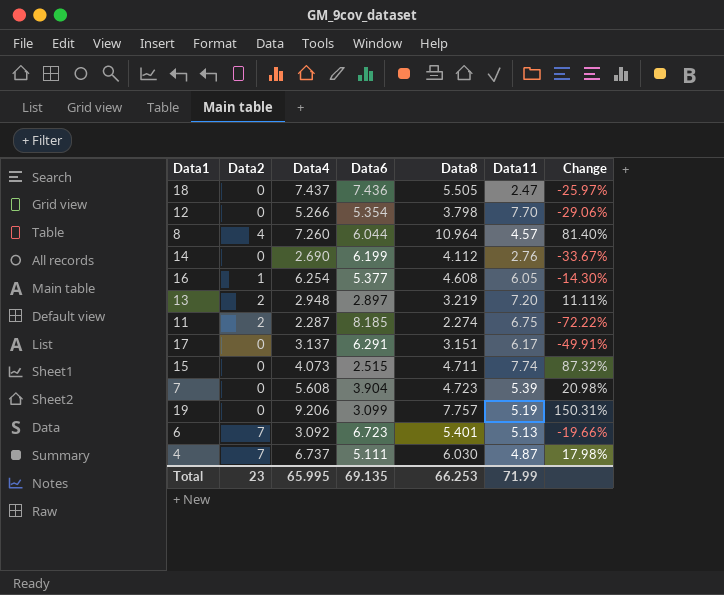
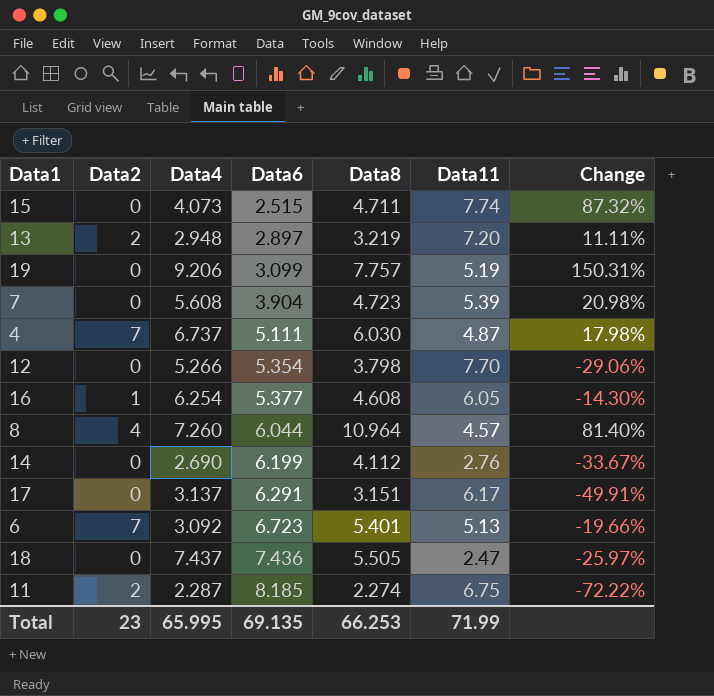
row order: none -> Data6 ascending

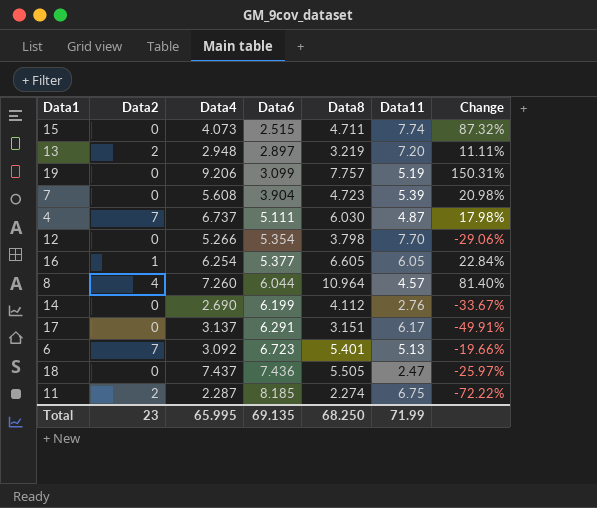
16 | Data8: 4.608 -> 6.605
16 | Change: -14.30% -> 22.84%
Total | Data8: 66.253 -> 68.250

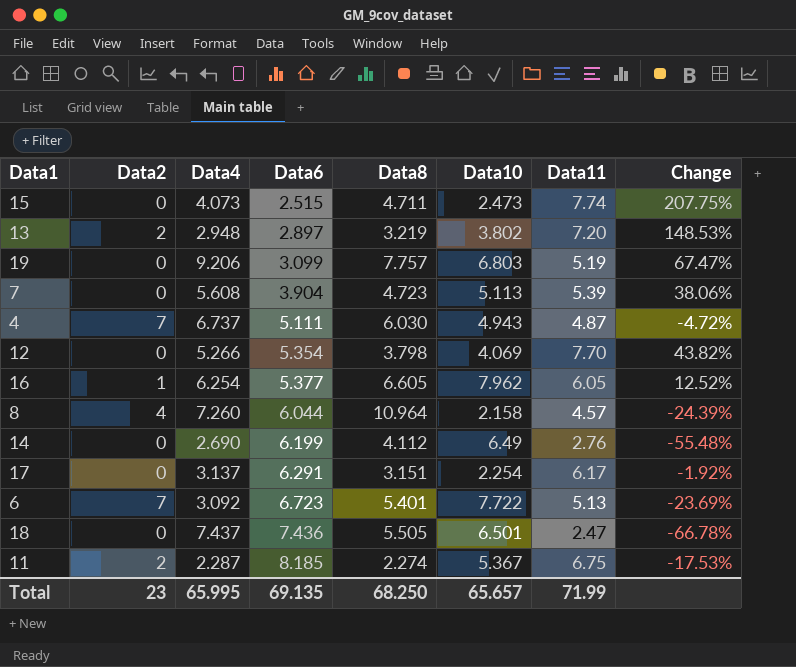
column Data10 | position: none -> 6
column Change | formula: ([Data8] - [Data6]) / [Data6] -> ([Data11] - [Data6]) / [Data6]

